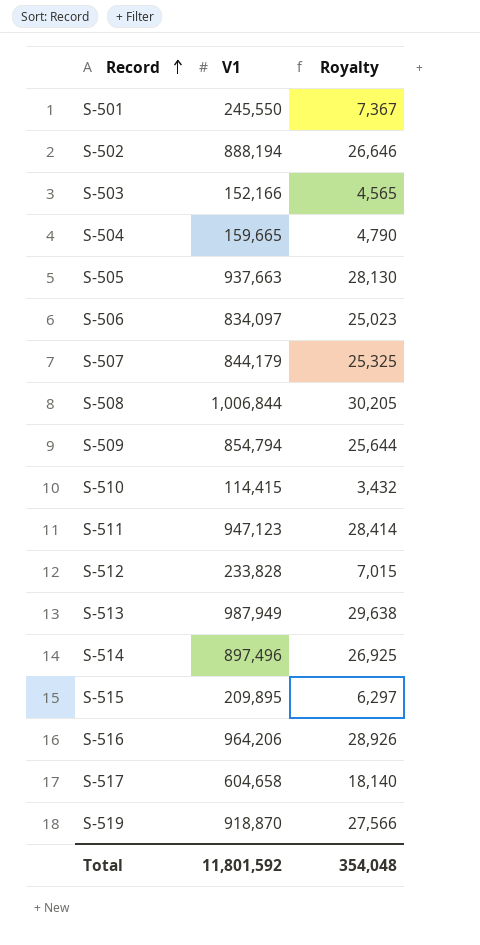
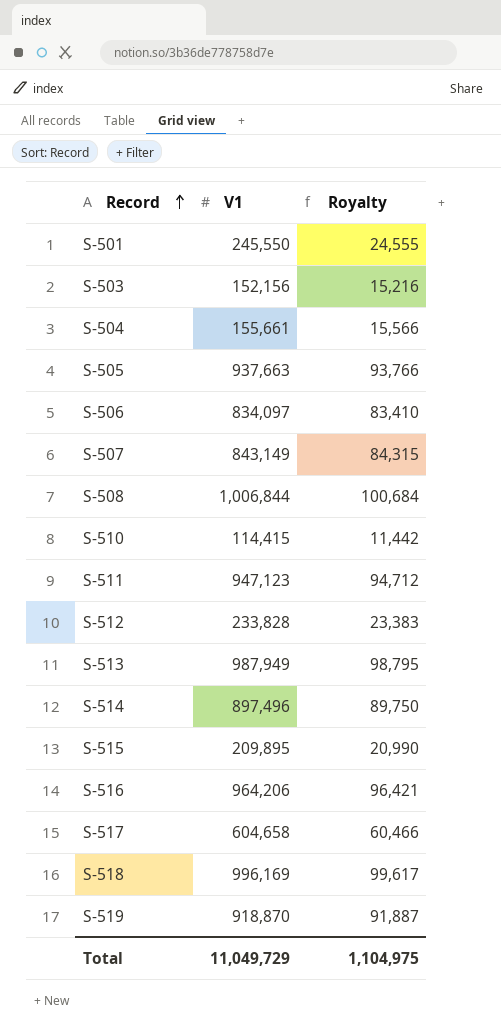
column Royalty | formula: [V1] * 0.03 -> [V1] * 0.1
row S-502: 888,194 | 26,646 -> none
row S-509: 854,794 | 25,644 -> none
S-503 | V1: 152,166 -> 152,156
S-504 | V1: 159,665 -> 155,661
S-507 | V1: 844,179 -> 843,149
row S-518: none -> 996,169 | 99,617
Total | V1: 11,801,592 -> 11,049,729
Total | Royalty: 354,048 -> 1,104,975

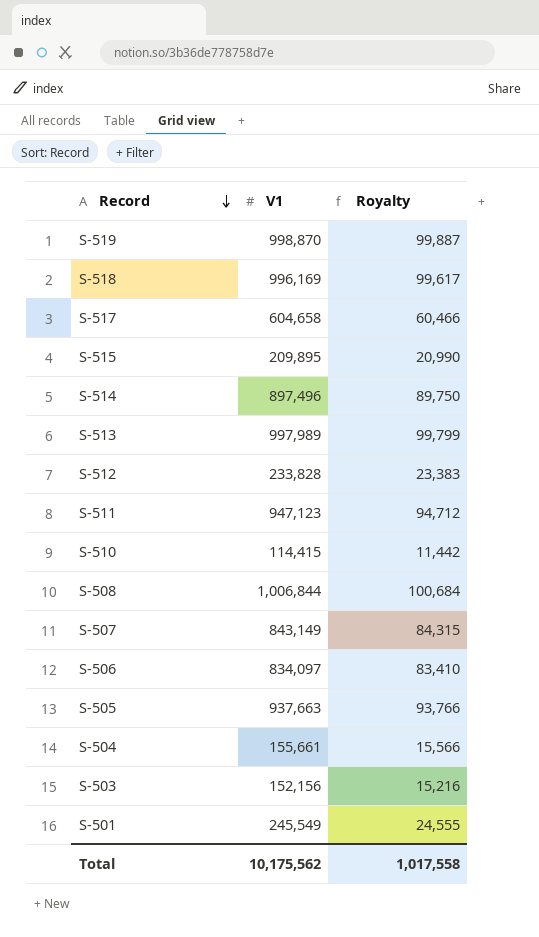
row order: Record ascending -> Record descending
row S-516: 964,206 | 96,421 -> none
S-519 | V1: 918,870 -> 998,870
S-519 | Royalty: 91,887 -> 99,887
S-513 | V1: 987,949 -> 997,989
S-513 | Royalty: 98,795 -> 99,799
S-501 | V1: 245,550 -> 245,549
Total | V1: 11,049,729 -> 10,175,562
Total | Royalty: 1,104,975 -> 1,017,558

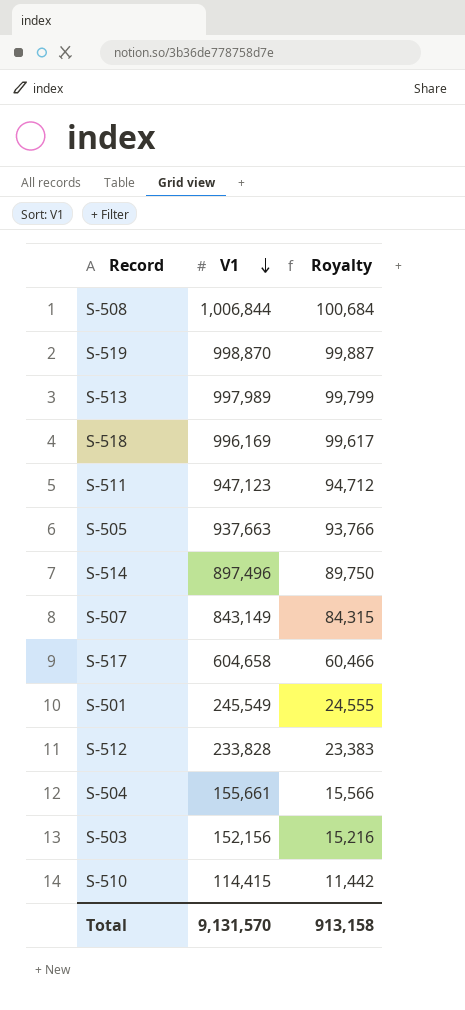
row order: Record descending -> V1 descending
row S-515: 209,895 | 20,990 -> none
row S-506: 834,097 | 83,410 -> none
Total | V1: 10,175,562 -> 9,131,570
Total | Royalty: 1,017,558 -> 913,158

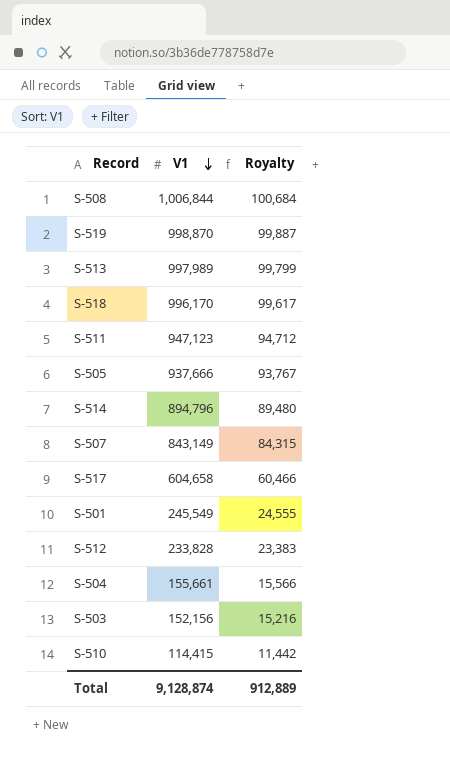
S-518 | V1: 996,169 -> 996,170
S-505 | V1: 937,663 -> 937,666
S-505 | Royalty: 93,766 -> 93,767
S-514 | V1: 897,496 -> 894,796
S-514 | Royalty: 89,750 -> 89,480
Total | V1: 9,131,570 -> 9,128,874
Total | Royalty: 913,158 -> 912,889

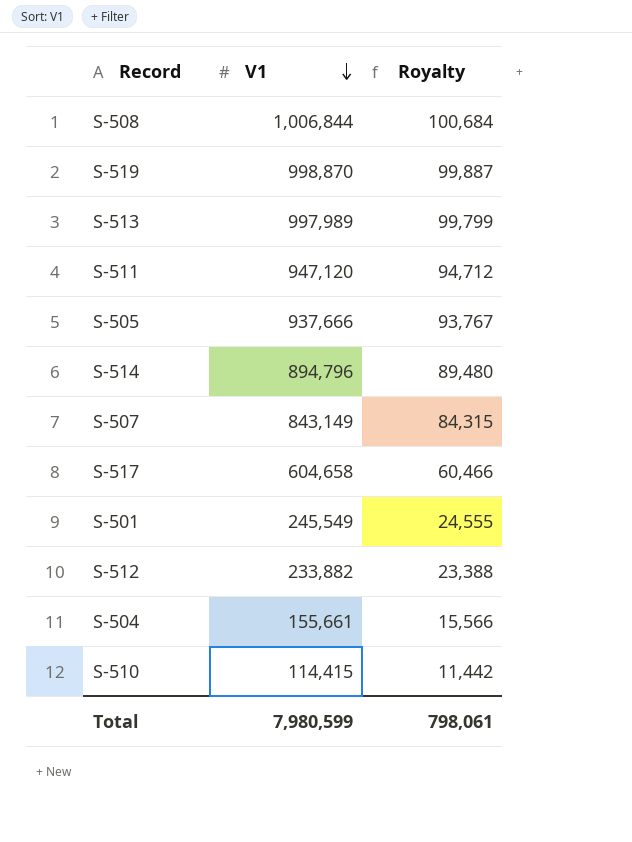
row S-518: 996,170 | 99,617 -> none
row S-503: 152,156 | 15,216 -> none
S-511 | V1: 947,123 -> 947,120
S-512 | V1: 233,828 -> 233,882
S-512 | Royalty: 23,383 -> 23,388
Total | V1: 9,128,874 -> 7,980,599
Total | Royalty: 912,889 -> 798,061

